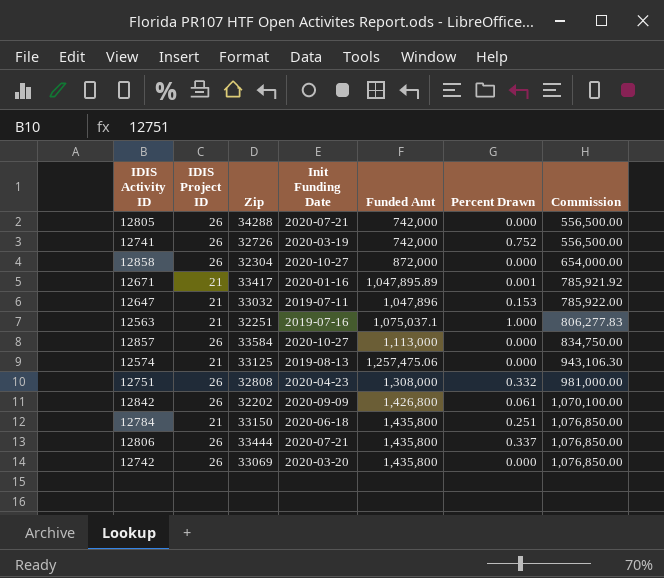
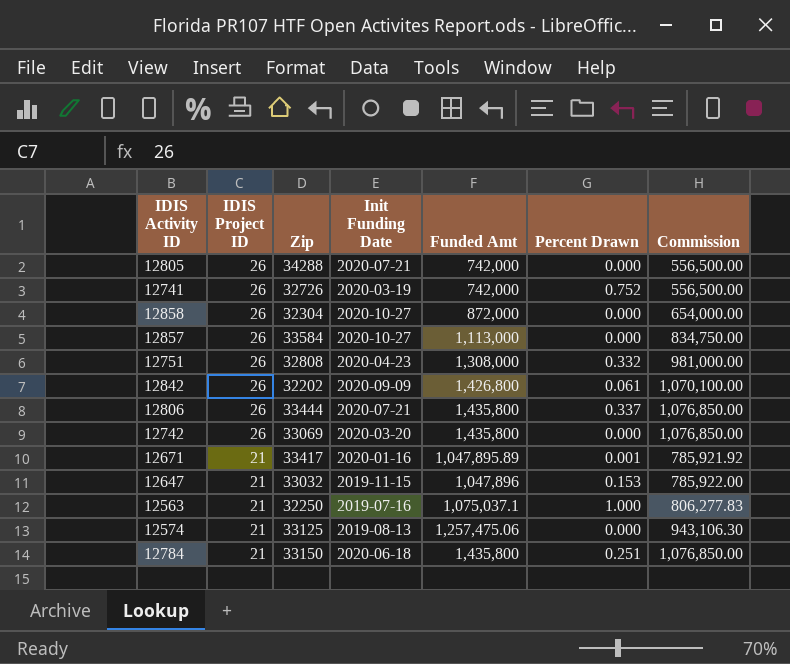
row order: Funded Amt ascending -> IDIS Project ID descending
12647 | Init Funding Date: 2019-07-11 -> 2019-11-15
12563 | Zip: 32251 -> 32250

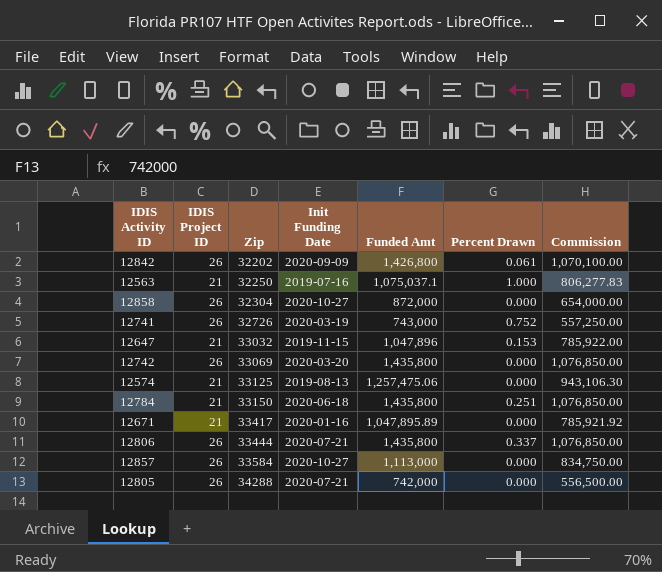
row order: IDIS Project ID descending -> Zip ascending
row 12751: 26 | 32808 | 2020-04-23 | 1,308,000 | 0.332 | 981,000.00 -> none
12741 | Funded Amt: 742,000 -> 743,000
12741 | Commission: 556,500.00 -> 557,250.00
12671 | Percent Drawn: 0.001 -> 0.000

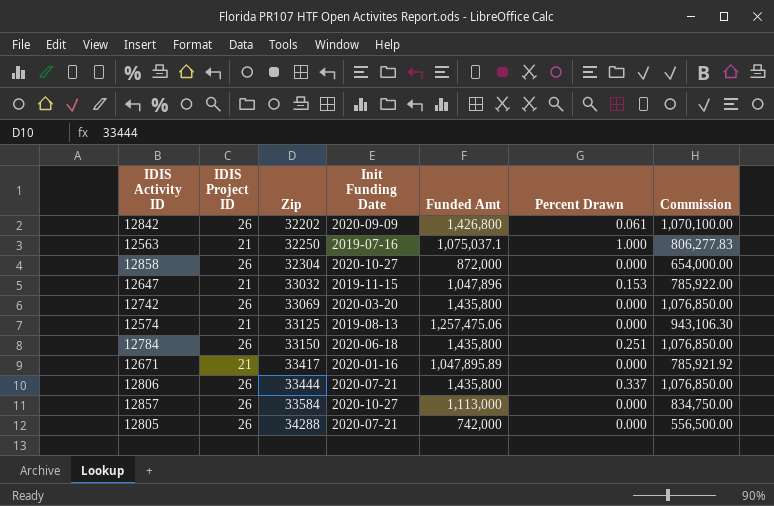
row 12741: 26 | 32726 | 2020-03-19 | 743,000 | 0.752 | 557,250.00 -> none
12784 | IDIS Project ID: 21 -> 26

